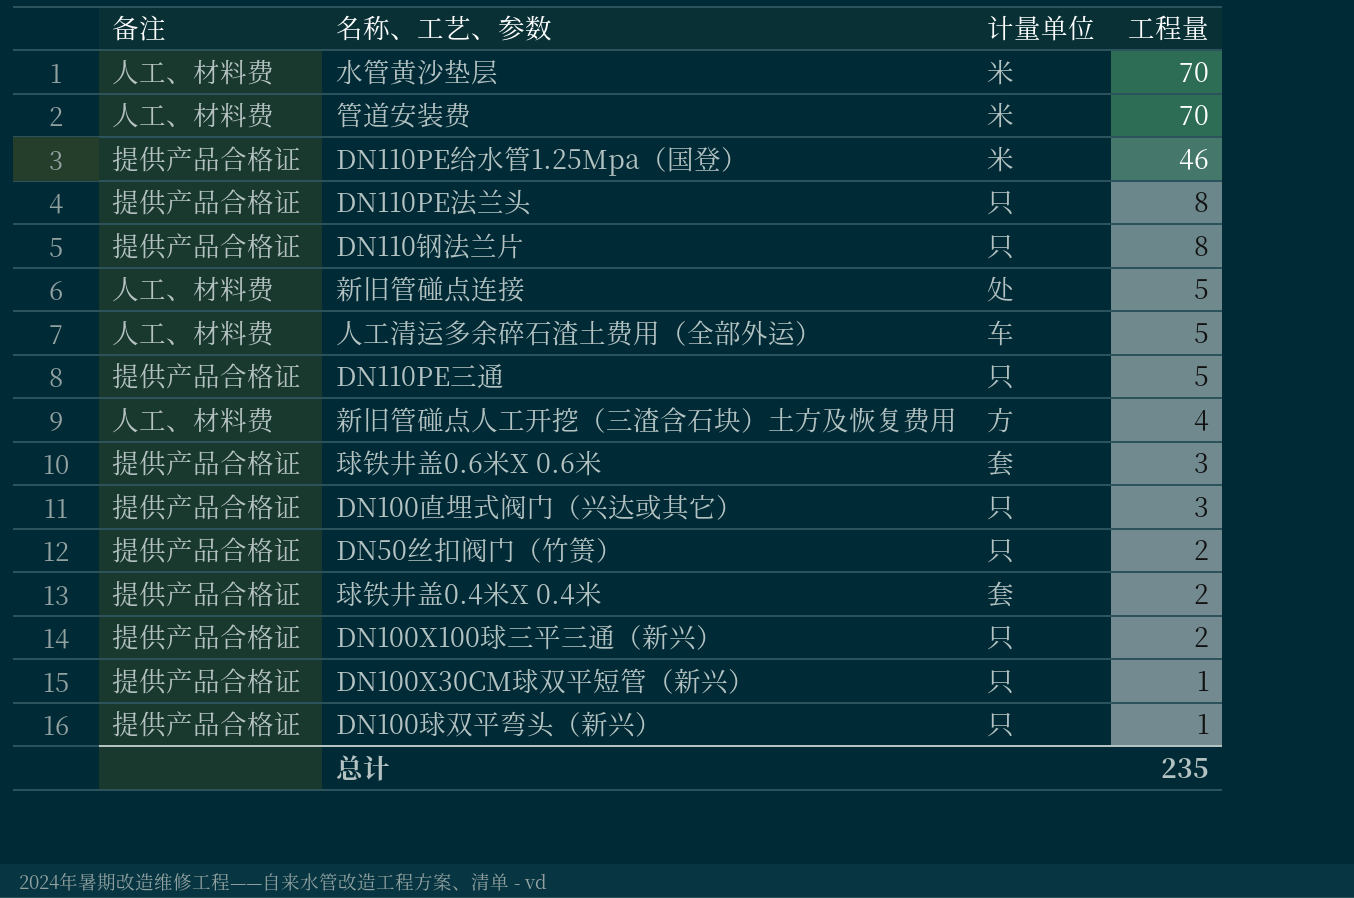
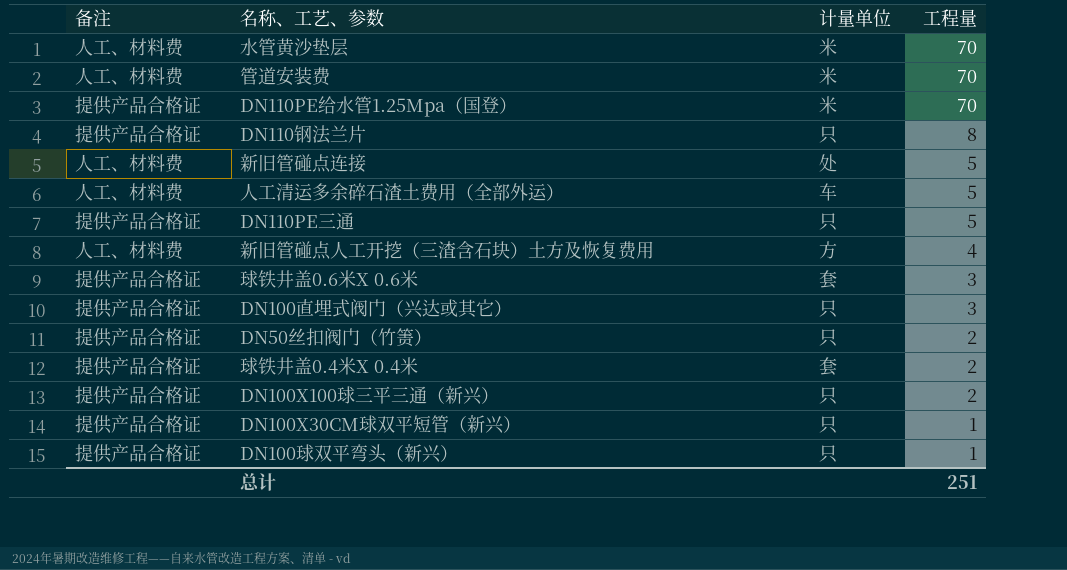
row DN110PE法兰头: 提供产品合格证 | 只 | 8 -> none
DN110PE给水管1.25Mpa（国登） | 工程量: 46 -> 70
总计 | 工程量: 235 -> 251

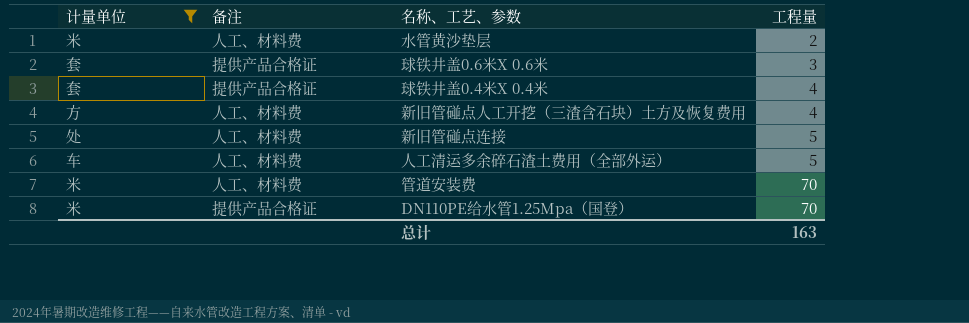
filter: none -> 计量单位 != 只
row order: 工程量 descending -> 工程量 ascending
column 计量单位 | position: 3 -> 1
水管黄沙垫层 | 工程量: 70 -> 2
球铁井盖0.4米X 0.4米 | 工程量: 2 -> 4
总计 | 工程量: 251 -> 163

